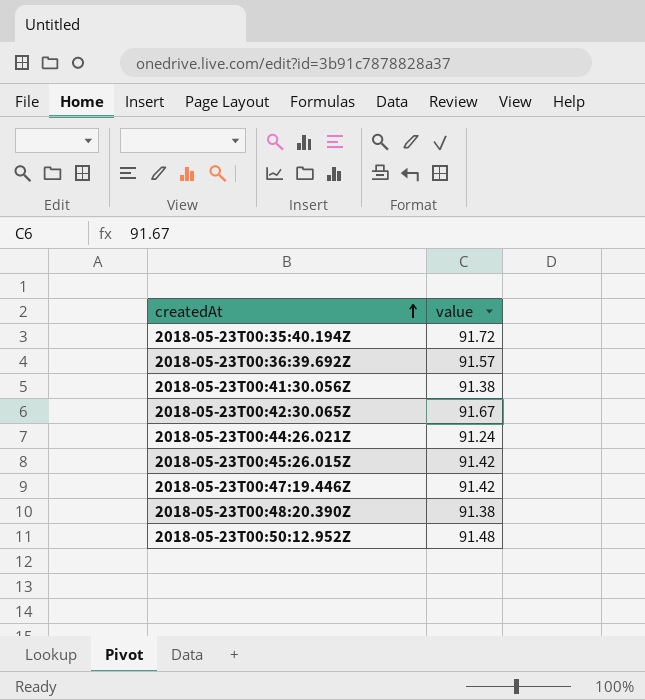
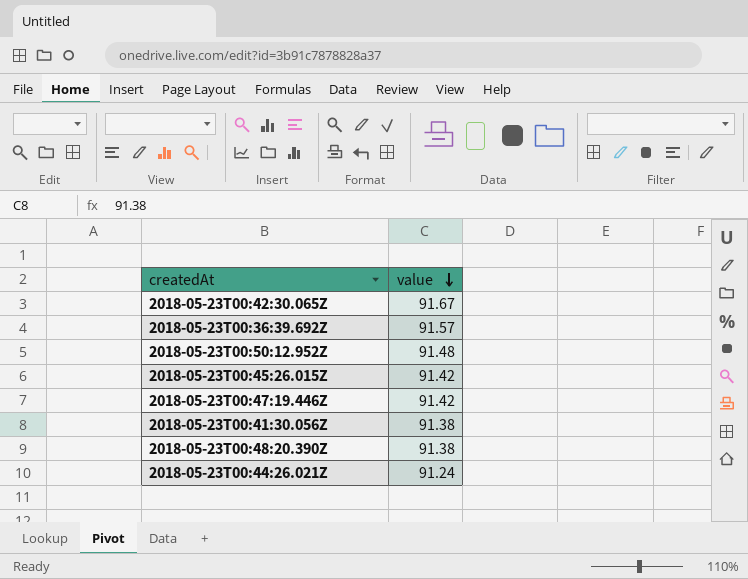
row order: createdAt ascending -> value descending
row 2018-05-23T00:35:40.194Z: 91.72 -> none

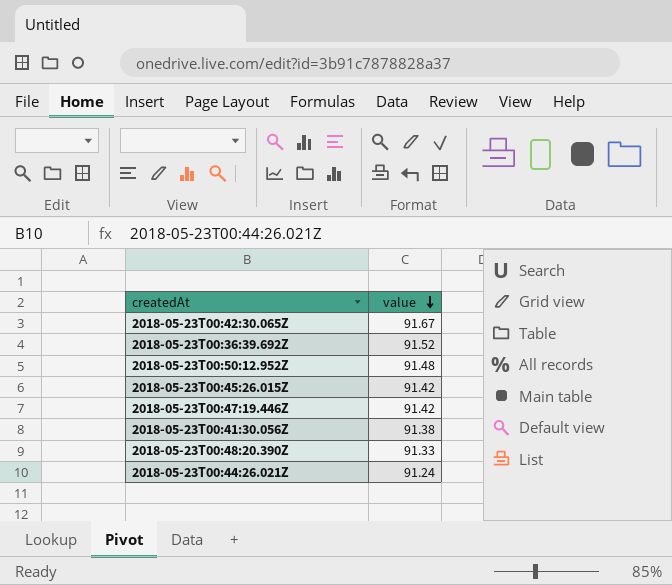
2018-05-23T00:36:39.692Z | value: 91.57 -> 91.52
2018-05-23T00:48:20.390Z | value: 91.38 -> 91.33

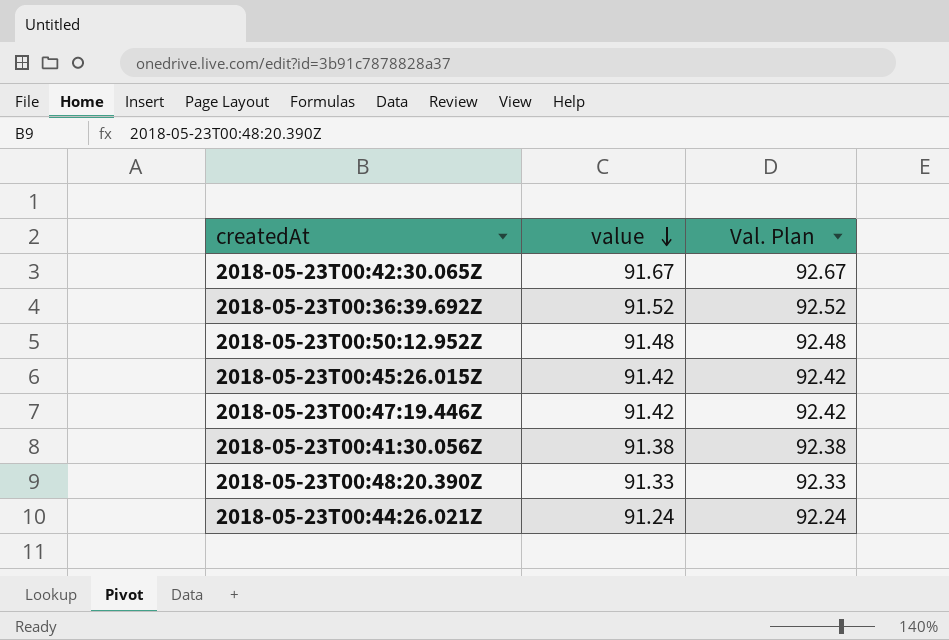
column Val. Plan | formula: none -> [value] + 1

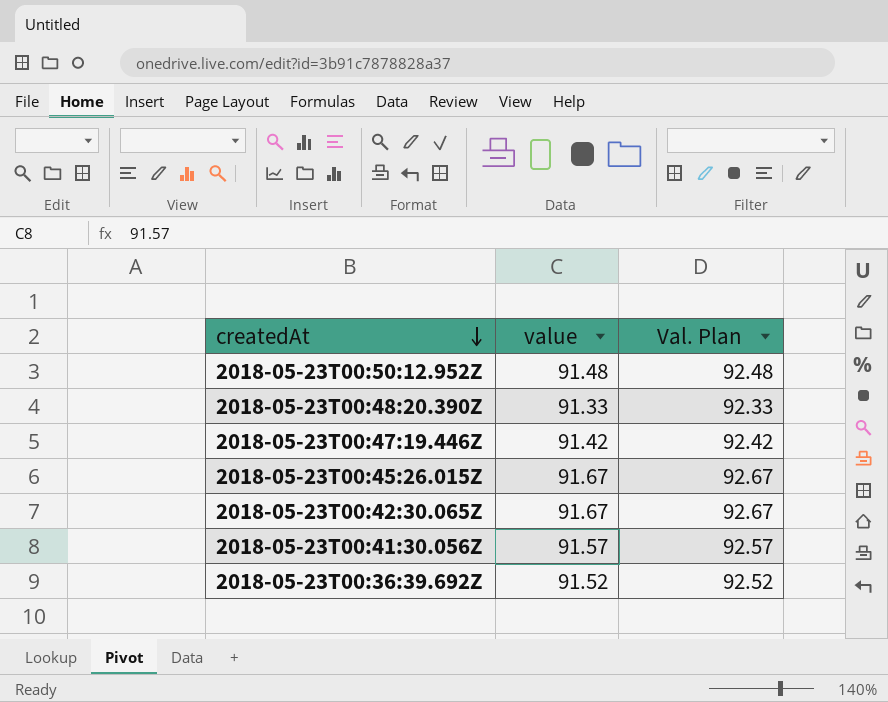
row order: value descending -> createdAt descending
row 2018-05-23T00:44:26.021Z: 91.24 | 92.24 -> none
2018-05-23T00:45:26.015Z | value: 91.42 -> 91.67
2018-05-23T00:45:26.015Z | Val. Plan: 92.42 -> 92.67
2018-05-23T00:41:30.056Z | value: 91.38 -> 91.57
2018-05-23T00:41:30.056Z | Val. Plan: 92.38 -> 92.57

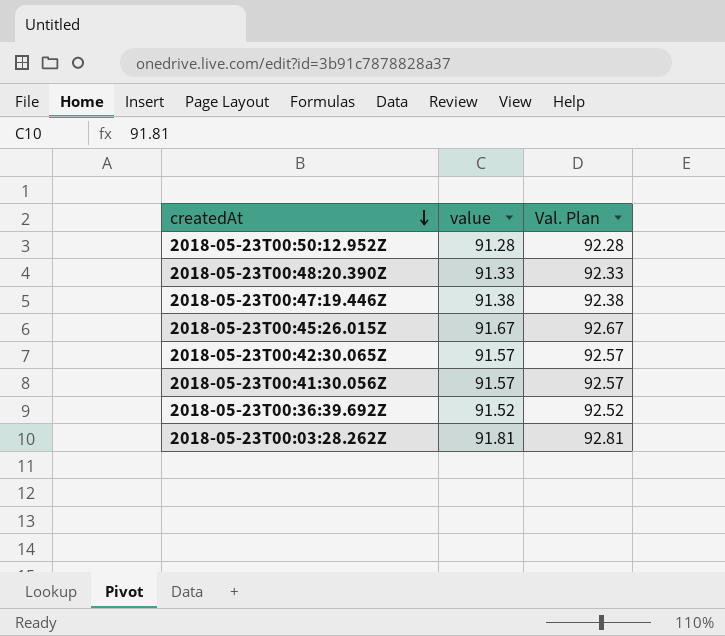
2018-05-23T00:50:12.952Z | value: 91.48 -> 91.28
2018-05-23T00:50:12.952Z | Val. Plan: 92.48 -> 92.28
2018-05-23T00:47:19.446Z | value: 91.42 -> 91.38
2018-05-23T00:47:19.446Z | Val. Plan: 92.42 -> 92.38
2018-05-23T00:42:30.065Z | value: 91.67 -> 91.57
2018-05-23T00:42:30.065Z | Val. Plan: 92.67 -> 92.57
row 2018-05-23T00:03:28.262Z: none -> 91.81 | 92.81

